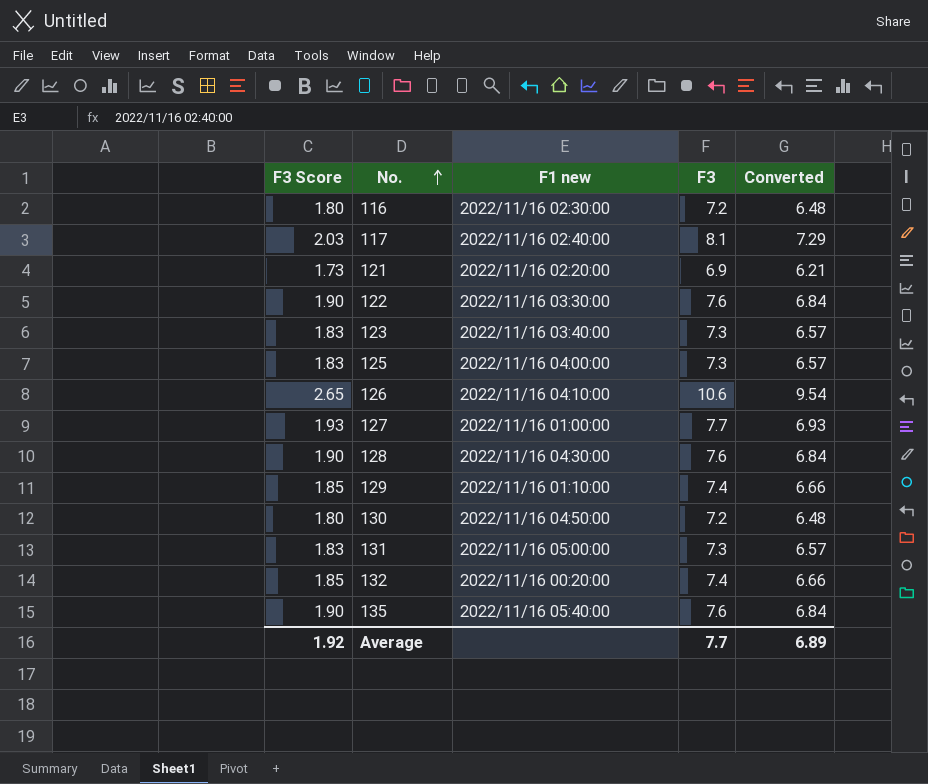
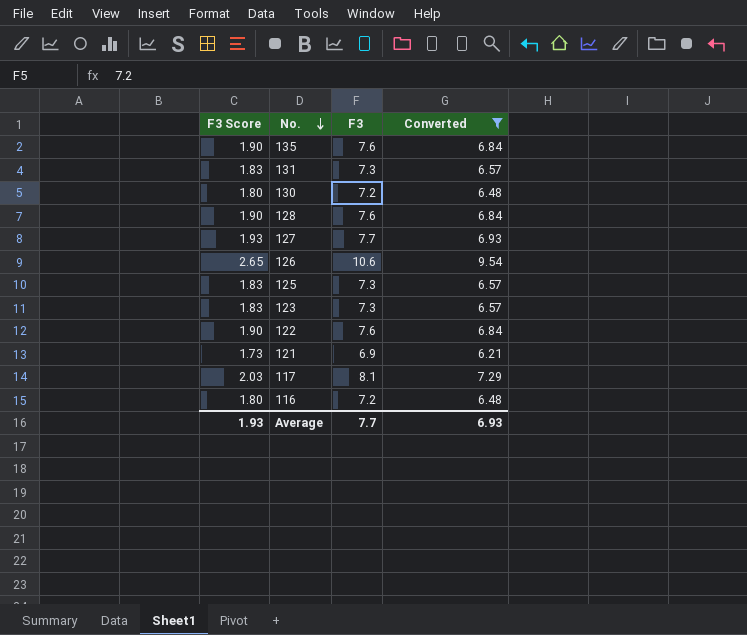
filter: none -> Converted != 6.66
row order: No. ascending -> No. descending
column F1 new | position: 3 -> none
Average | F3 Score: 1.92 -> 1.93
Average | Converted: 6.89 -> 6.93

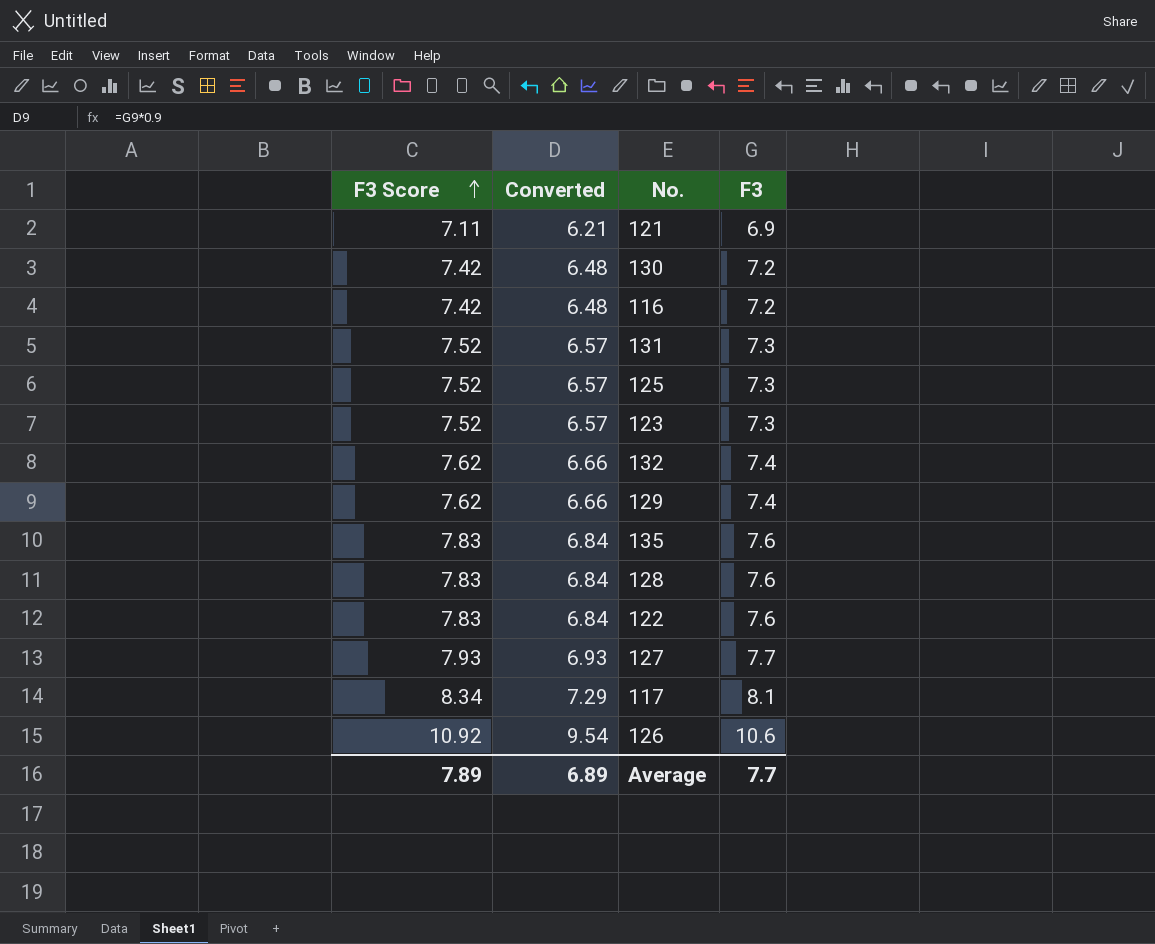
filter: Converted != 6.66 -> none
row order: No. descending -> F3 Score ascending
column F3 Score | formula: [F3] * 0.25 -> [F3] * 1.03
column Converted | position: 4 -> 2
Average | F3 Score: 1.93 -> 7.89
Average | Converted: 6.93 -> 6.89

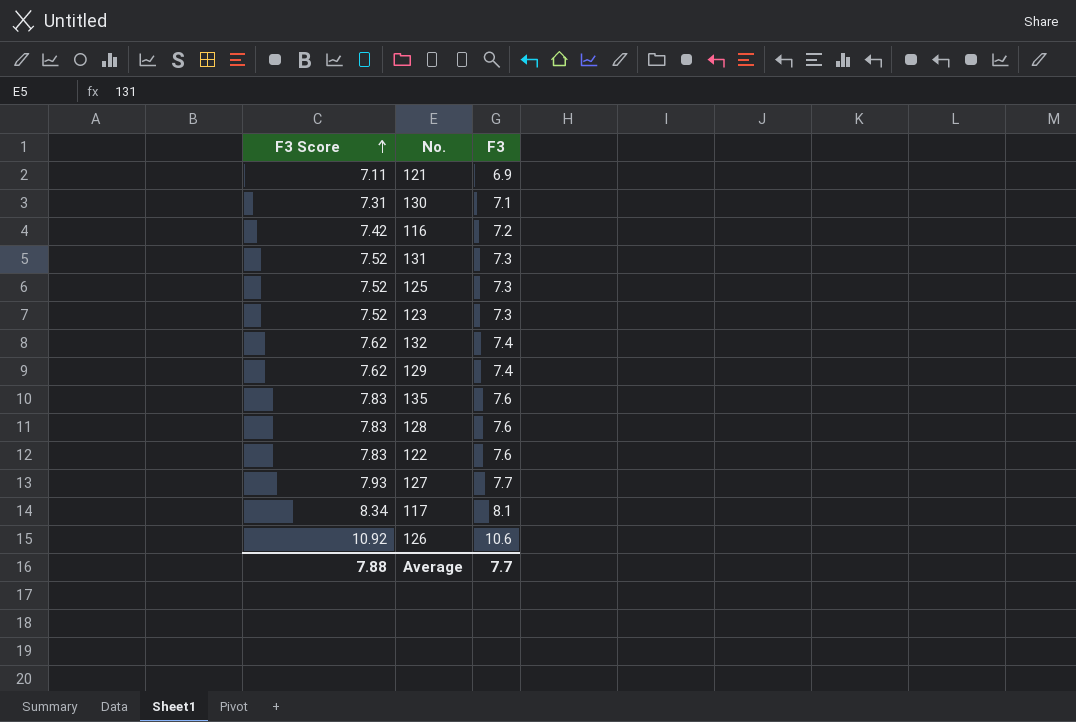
column Converted | formula: [F3] * 0.9 -> none
130 | F3 Score: 7.42 -> 7.31
130 | F3: 7.2 -> 7.1
Average | F3 Score: 7.89 -> 7.88

